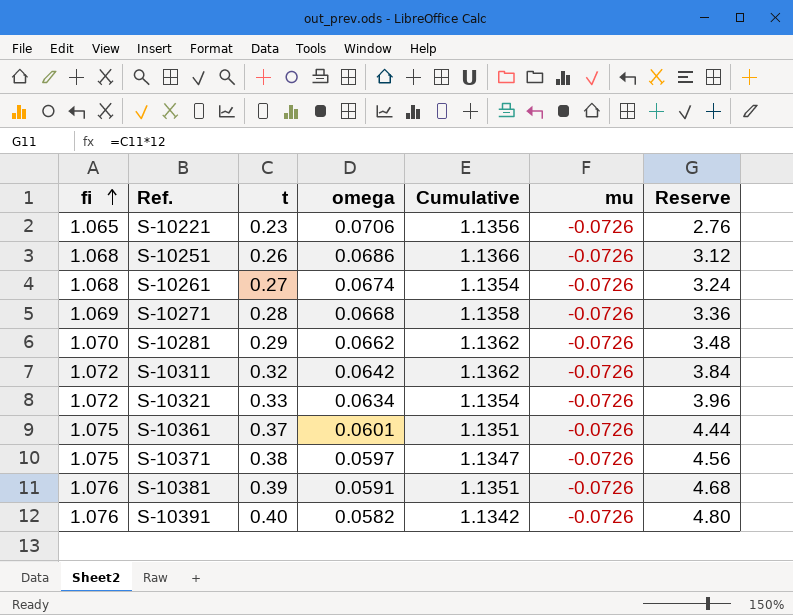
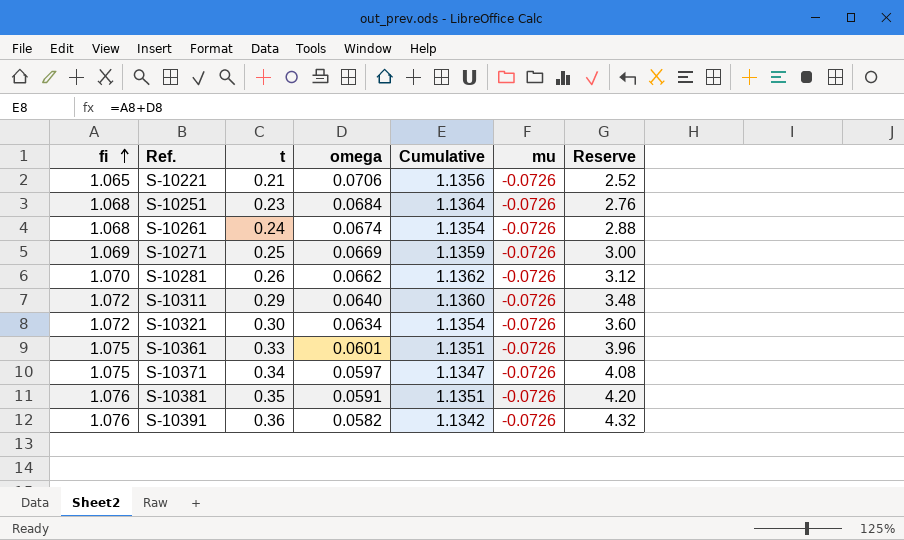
S-10221 | t: 0.23 -> 0.21
S-10221 | Reserve: 2.76 -> 2.52
S-10251 | t: 0.26 -> 0.23
S-10251 | omega: 0.0686 -> 0.0684
S-10251 | Cumulative: 1.1366 -> 1.1364
S-10251 | Reserve: 3.12 -> 2.76
S-10261 | t: 0.27 -> 0.24
S-10261 | Reserve: 3.24 -> 2.88
S-10271 | t: 0.28 -> 0.25
S-10271 | omega: 0.0668 -> 0.0669
S-10271 | Cumulative: 1.1358 -> 1.1359
S-10271 | Reserve: 3.36 -> 3.00
S-10281 | t: 0.29 -> 0.26
S-10281 | Reserve: 3.48 -> 3.12
S-10311 | t: 0.32 -> 0.29
S-10311 | omega: 0.0642 -> 0.0640
S-10311 | Cumulative: 1.1362 -> 1.1360
S-10311 | Reserve: 3.84 -> 3.48
S-10321 | t: 0.33 -> 0.30
S-10321 | Reserve: 3.96 -> 3.60
S-10361 | t: 0.37 -> 0.33
S-10361 | Reserve: 4.44 -> 3.96
S-10371 | t: 0.38 -> 0.34
S-10371 | Reserve: 4.56 -> 4.08
S-10381 | t: 0.39 -> 0.35
S-10381 | Reserve: 4.68 -> 4.20
S-10391 | t: 0.40 -> 0.36
S-10391 | Reserve: 4.80 -> 4.32

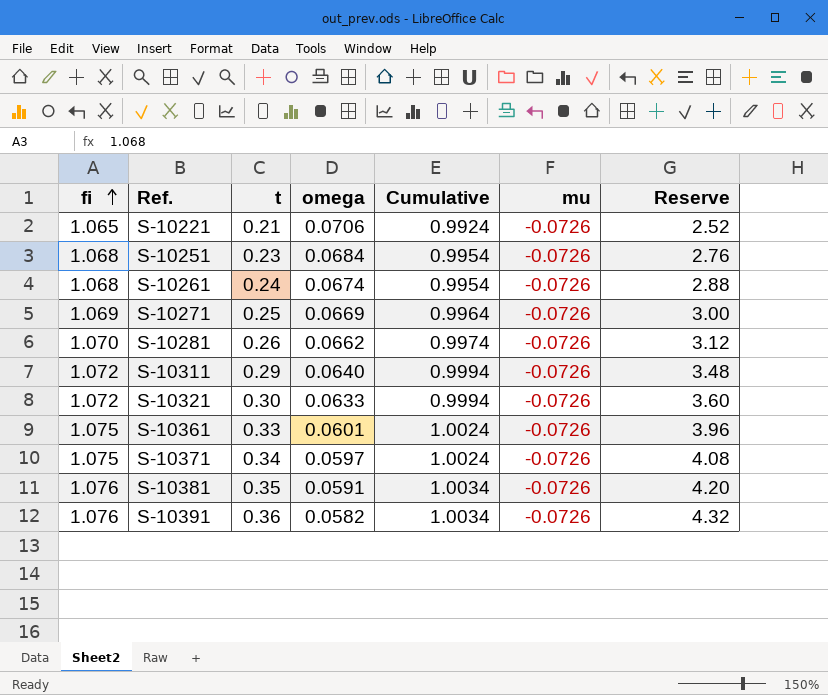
column Cumulative | formula: [fi] + [omega] -> [fi] + [mu]
S-10321 | omega: 0.0634 -> 0.0633

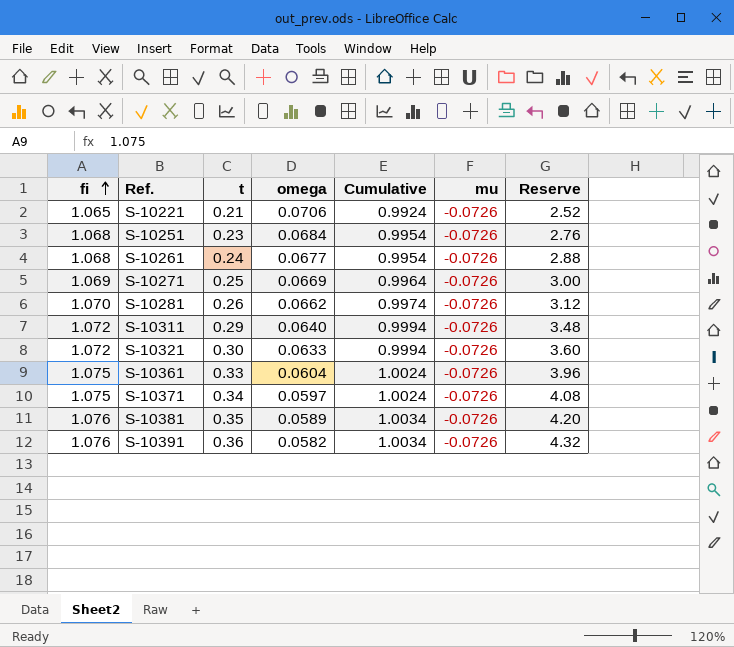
S-10261 | omega: 0.0674 -> 0.0677
S-10361 | omega: 0.0601 -> 0.0604
S-10381 | omega: 0.0591 -> 0.0589

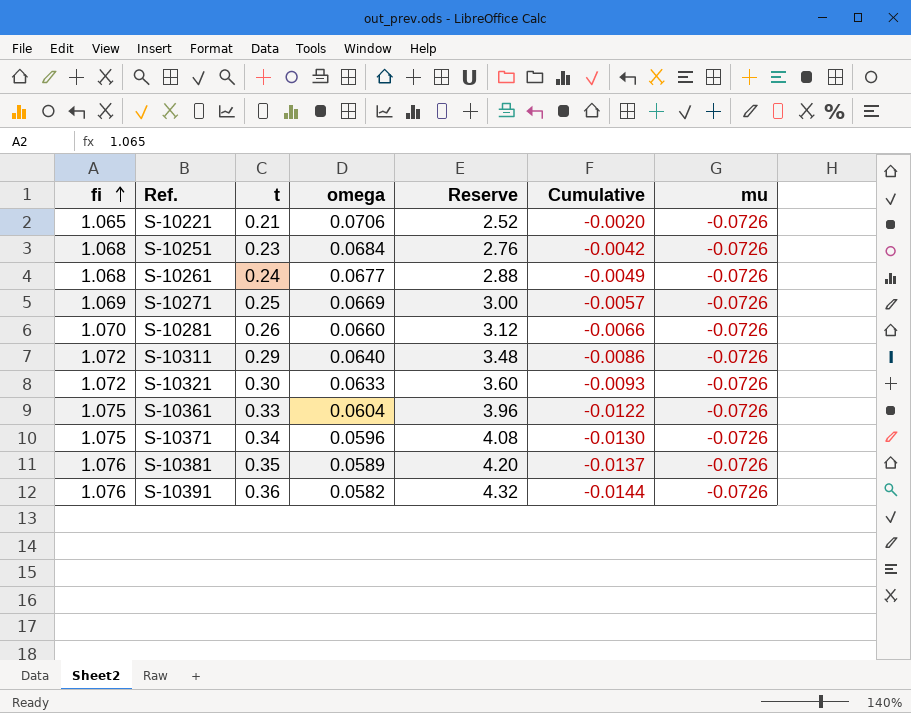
column Reserve | position: 7 -> 5
column Cumulative | formula: [fi] + [mu] -> [omega] + [mu]
S-10281 | omega: 0.0662 -> 0.0660
S-10371 | omega: 0.0597 -> 0.0596

